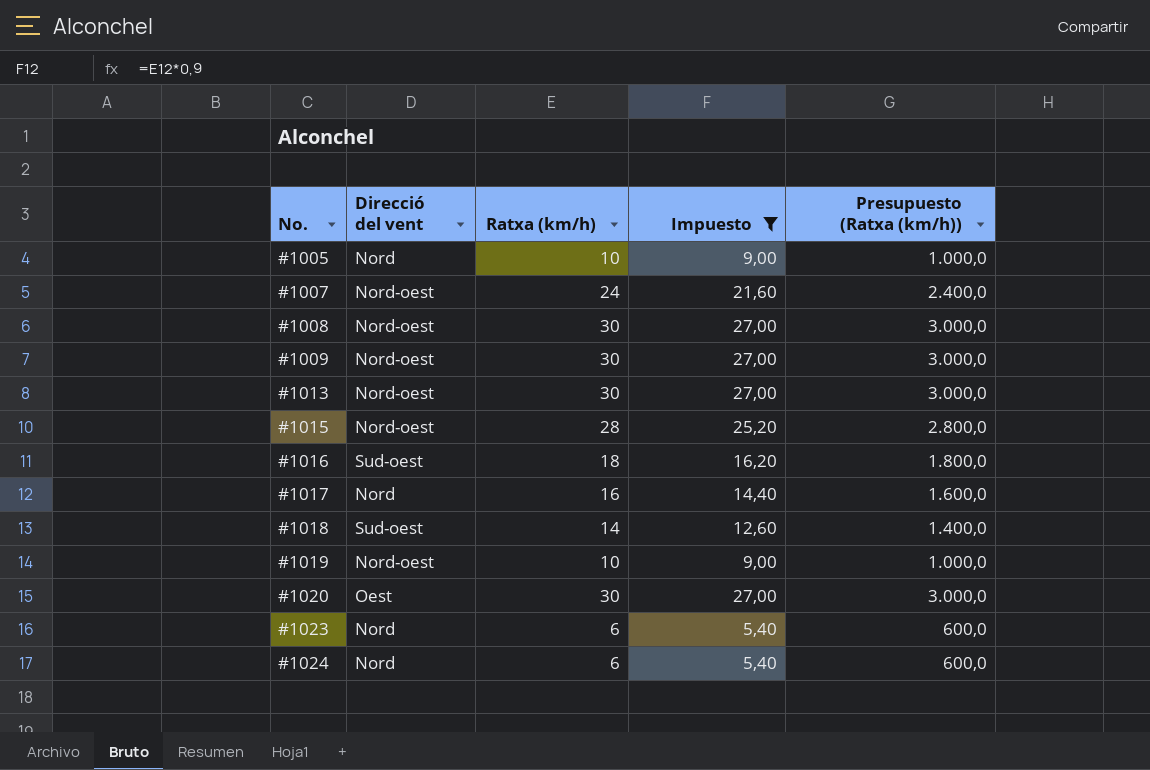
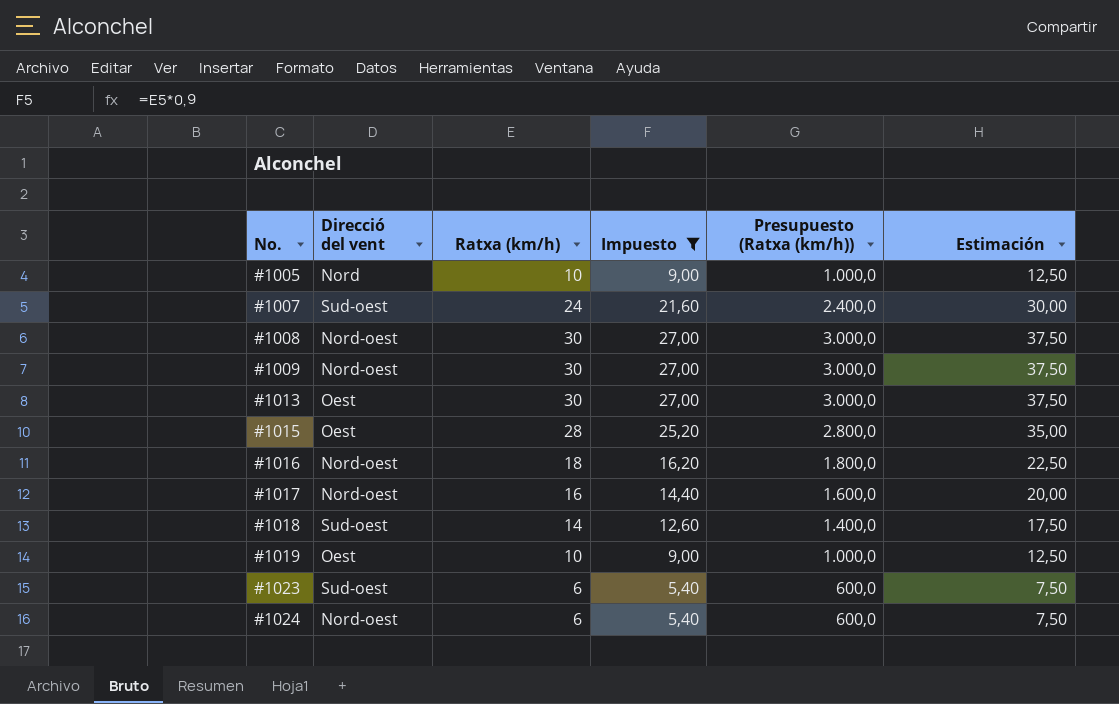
column Estimación | formula: none -> [Ratxa (km/h)] * 1,25
row #1020: Oest | 30 | 27,00 | 3.000,0 -> none
#1007 | Direcció del vent: Nord-oest -> Sud-oest
#1013 | Direcció del vent: Nord-oest -> Oest
#1015 | Direcció del vent: Nord-oest -> Oest
#1016 | Direcció del vent: Sud-oest -> Nord-oest
#1017 | Direcció del vent: Nord -> Nord-oest
#1019 | Direcció del vent: Nord-oest -> Oest
#1023 | Direcció del vent: Nord -> Sud-oest
#1024 | Direcció del vent: Nord -> Nord-oest

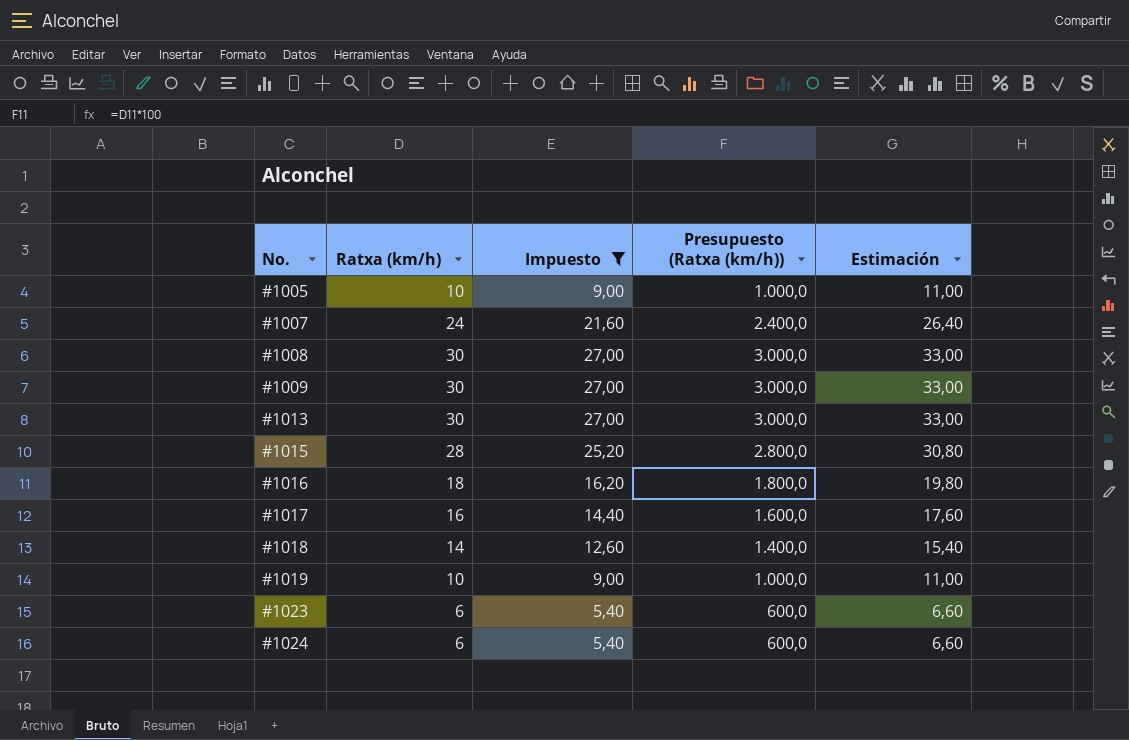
column Direcció del vent | position: 2 -> none
column Estimación | formula: [Ratxa (km/h)] * 1,25 -> [Ratxa (km/h)] * 1,1

